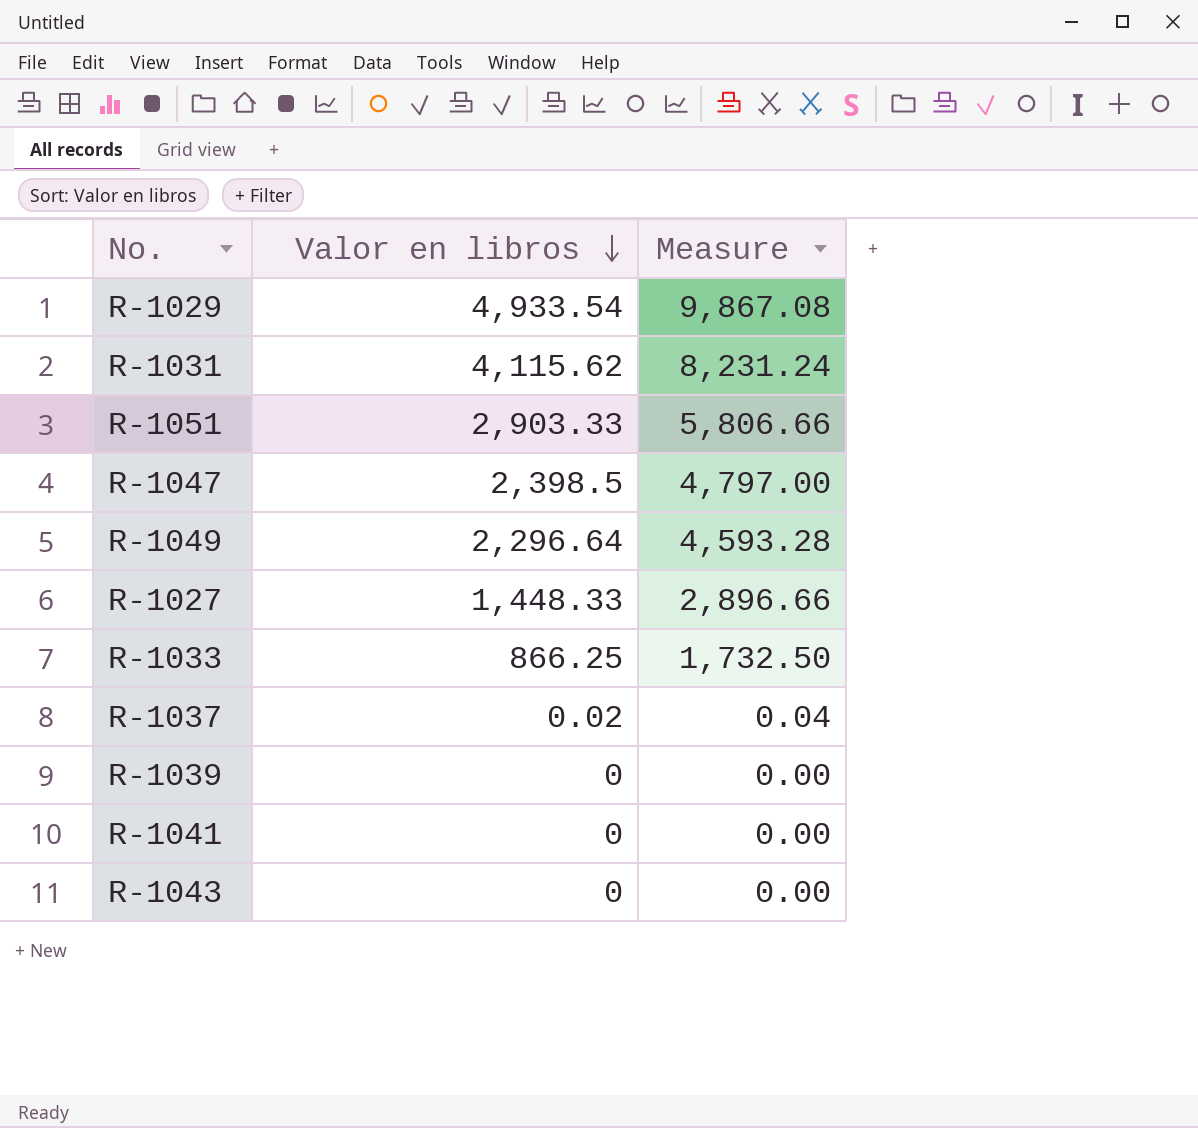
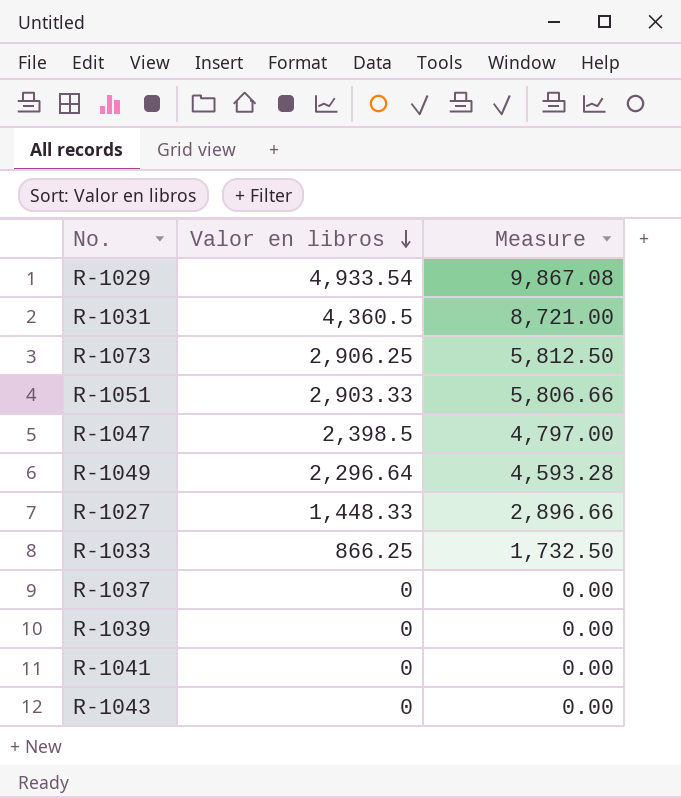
R-1031 | Valor en libros: 4,115.62 -> 4,360.5
R-1031 | Measure: 8,231.24 -> 8,721.00
row R-1073: none -> 2,906.25 | 5,812.50
R-1037 | Valor en libros: 0.02 -> 0
R-1037 | Measure: 0.04 -> 0.00

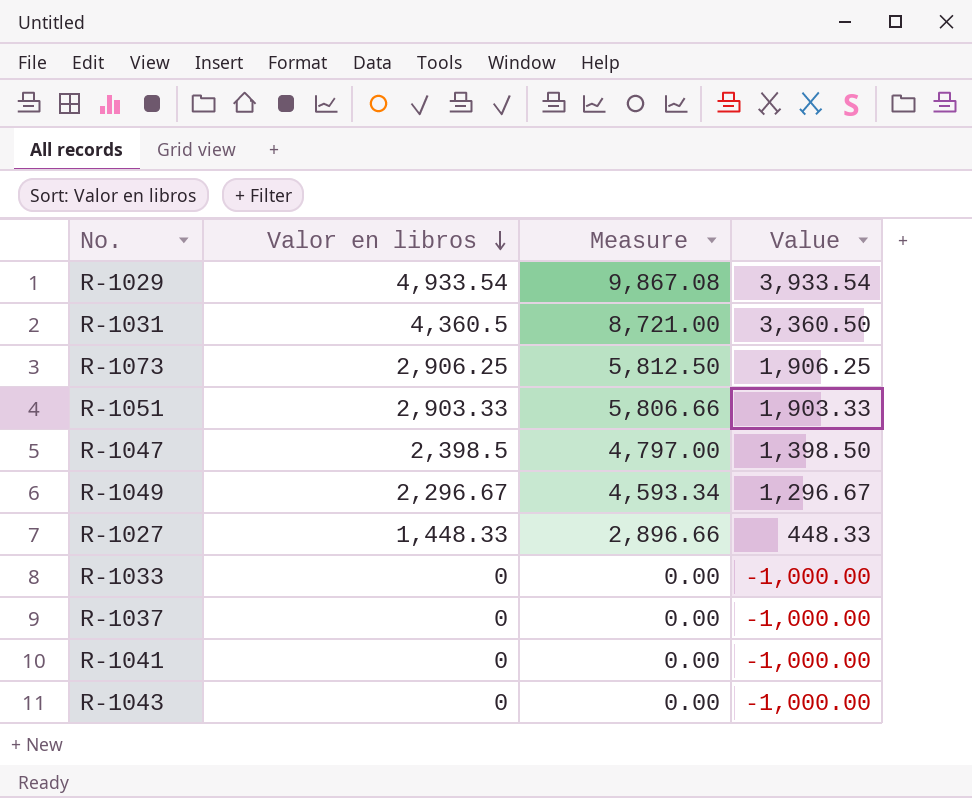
column Value | formula: none -> [Valor en libros] - 1000
row R-1039: 0 | 0.00 -> none
R-1049 | Valor en libros: 2,296.64 -> 2,296.67
R-1049 | Measure: 4,593.28 -> 4,593.34
R-1033 | Valor en libros: 866.25 -> 0
R-1033 | Measure: 1,732.50 -> 0.00

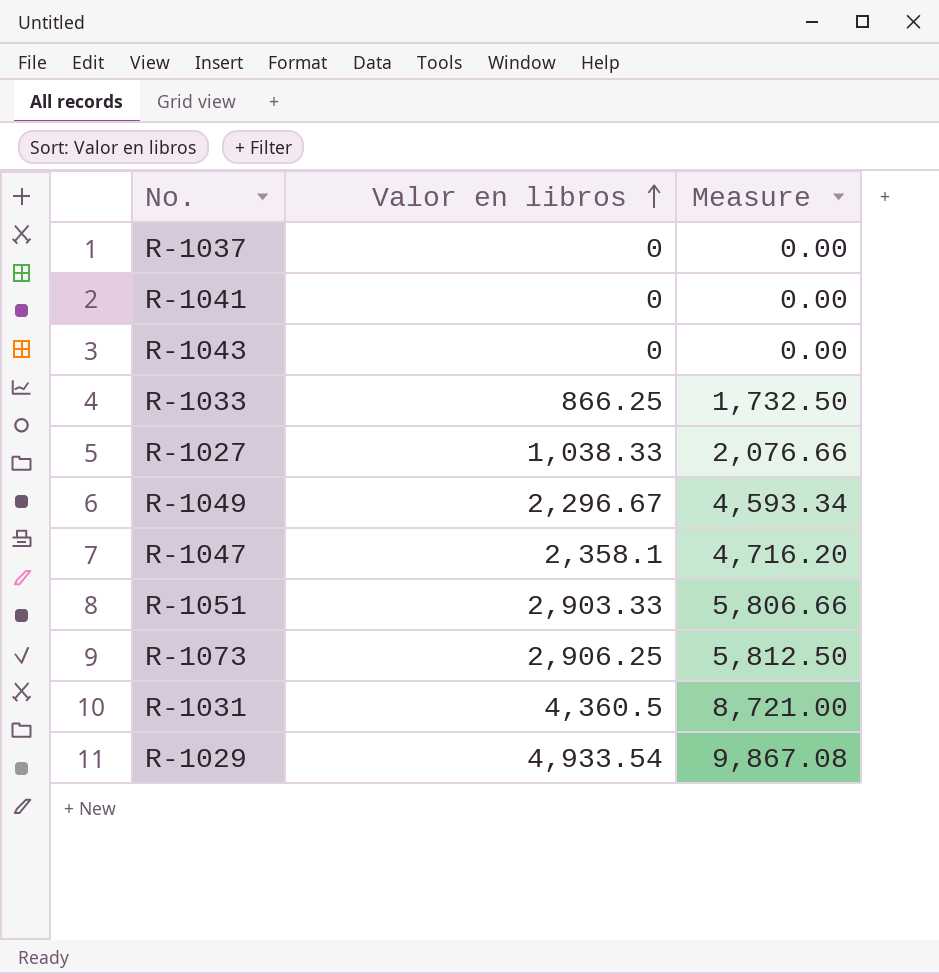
row order: Valor en libros descending -> Valor en libros ascending
column Value | formula: [Valor en libros] - 1000 -> none
R-1033 | Valor en libros: 0 -> 866.25
R-1033 | Measure: 0.00 -> 1,732.50
R-1027 | Valor en libros: 1,448.33 -> 1,038.33
R-1027 | Measure: 2,896.66 -> 2,076.66
R-1047 | Valor en libros: 2,398.5 -> 2,358.1
R-1047 | Measure: 4,797.00 -> 4,716.20

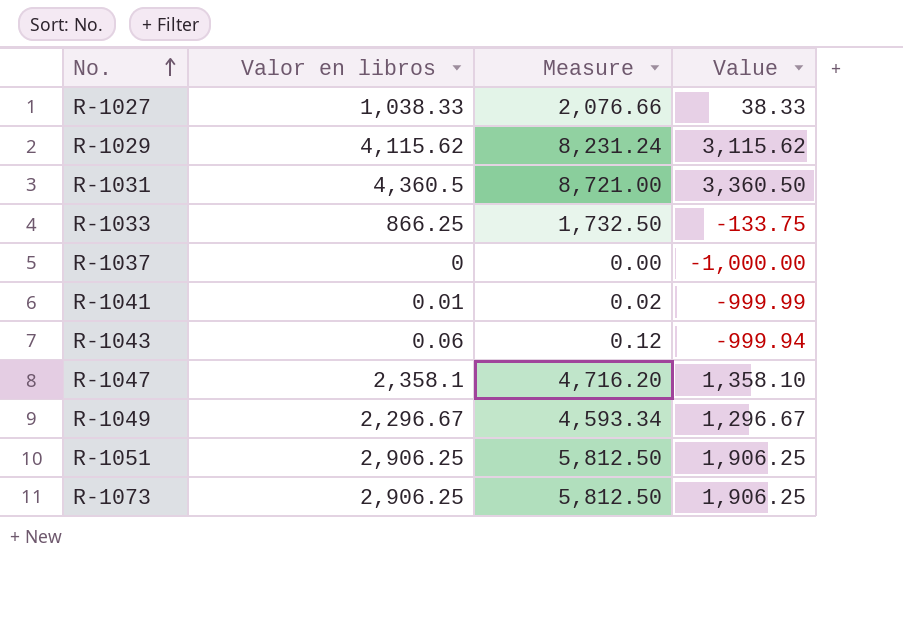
row order: Valor en libros ascending -> No. ascending
column Value | formula: none -> [Valor en libros] - 1000
R-1029 | Valor en libros: 4,933.54 -> 4,115.62
R-1029 | Measure: 9,867.08 -> 8,231.24
R-1041 | Valor en libros: 0 -> 0.01
R-1041 | Measure: 0.00 -> 0.02
R-1043 | Valor en libros: 0 -> 0.06
R-1043 | Measure: 0.00 -> 0.12
R-1051 | Valor en libros: 2,903.33 -> 2,906.25
R-1051 | Measure: 5,806.66 -> 5,812.50

